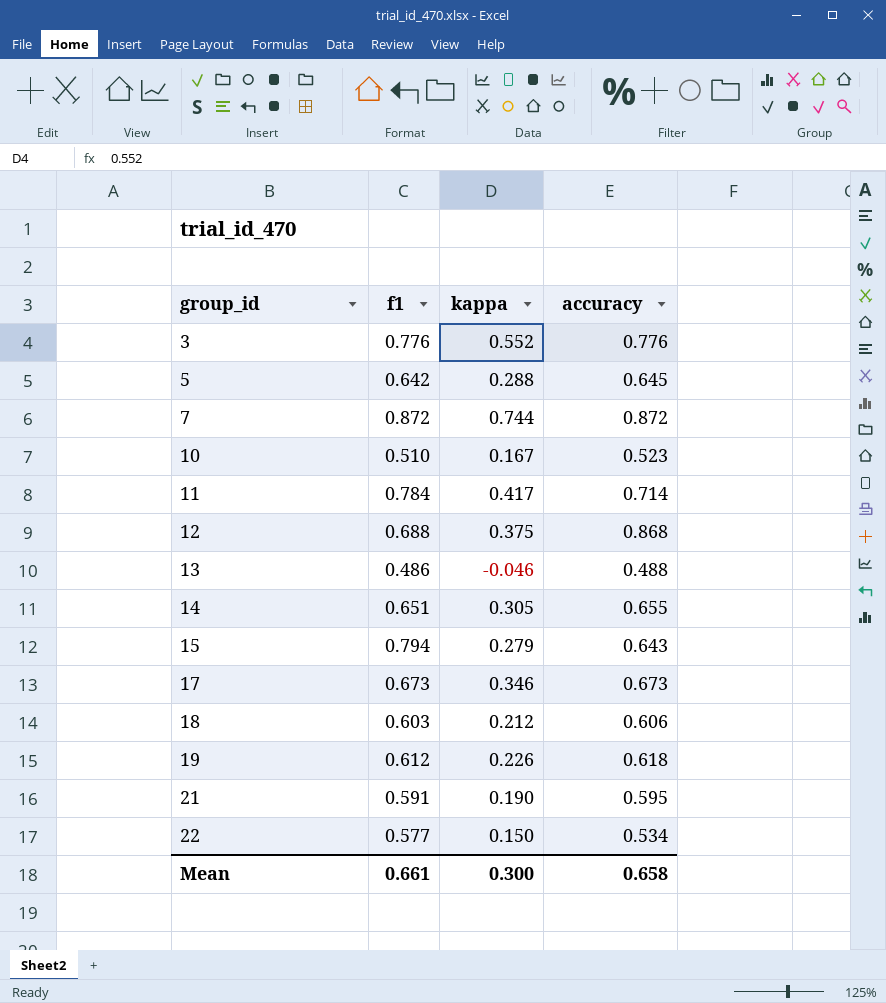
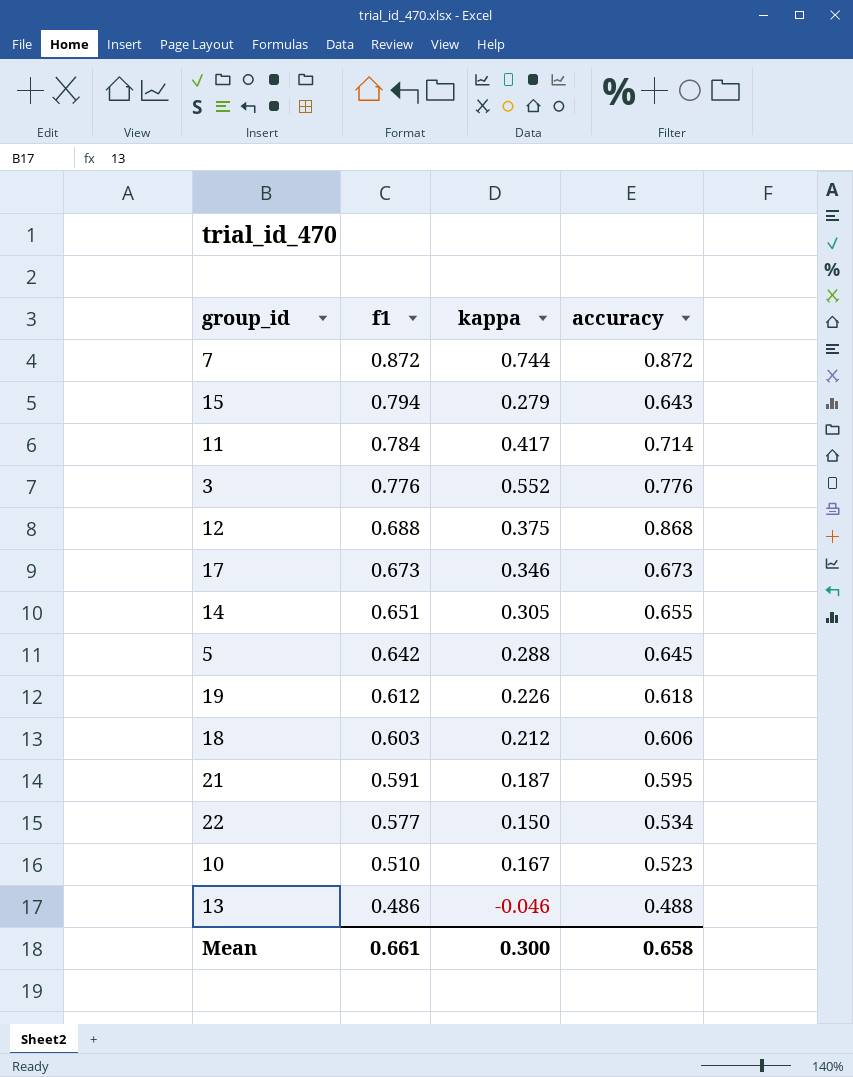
row order: group_id ascending -> f1 descending
21 | kappa: 0.190 -> 0.187

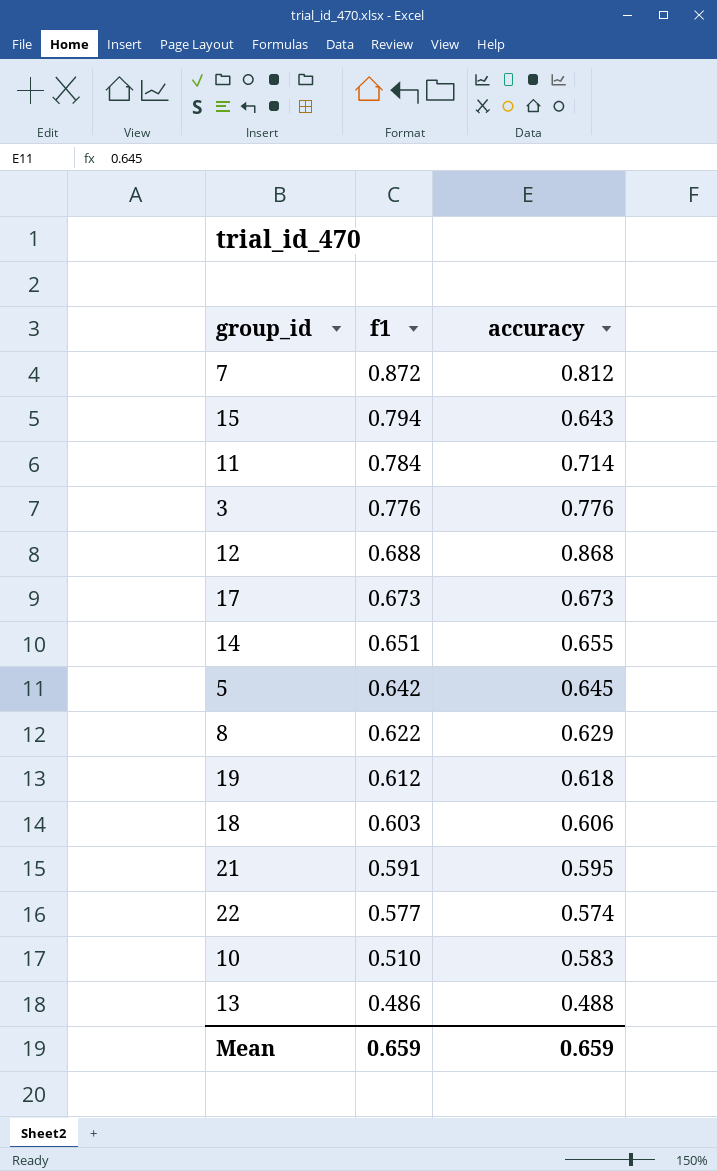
column kappa | position: 3 -> none
7 | accuracy: 0.872 -> 0.812
row 8: none -> 0.622 | 0.629
22 | accuracy: 0.534 -> 0.574
10 | accuracy: 0.523 -> 0.583
Mean | f1: 0.661 -> 0.659
Mean | accuracy: 0.658 -> 0.659

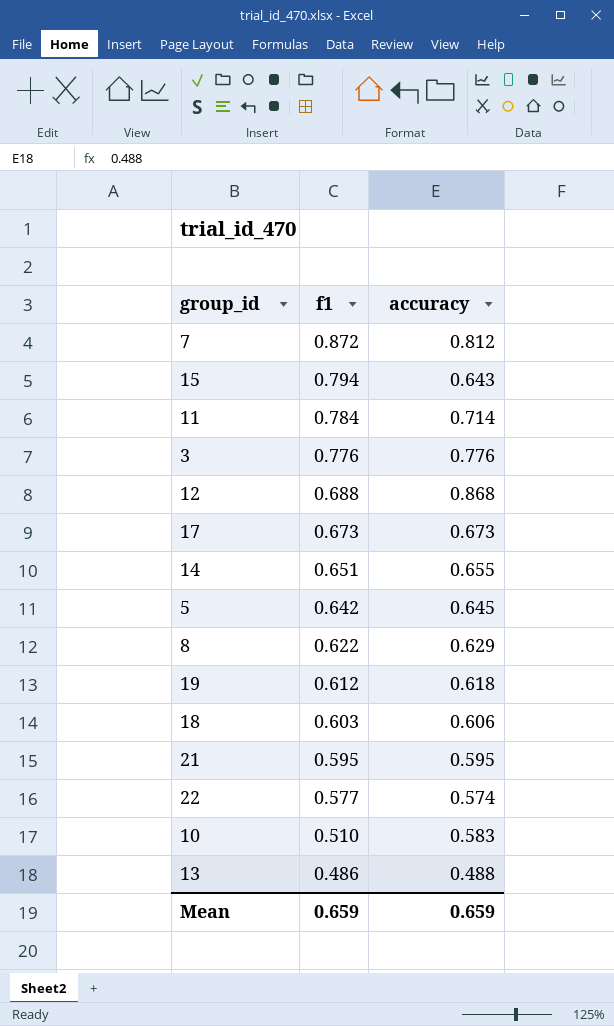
21 | f1: 0.591 -> 0.595

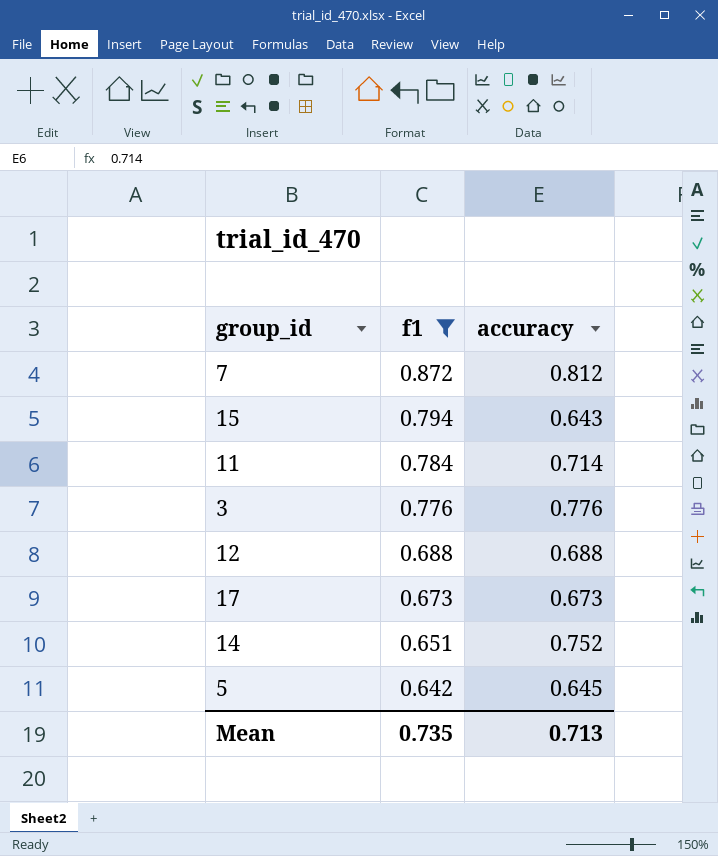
filter: none -> f1 >= 0.642
12 | accuracy: 0.868 -> 0.688
14 | accuracy: 0.655 -> 0.752
Mean | f1: 0.659 -> 0.735
Mean | accuracy: 0.659 -> 0.713

